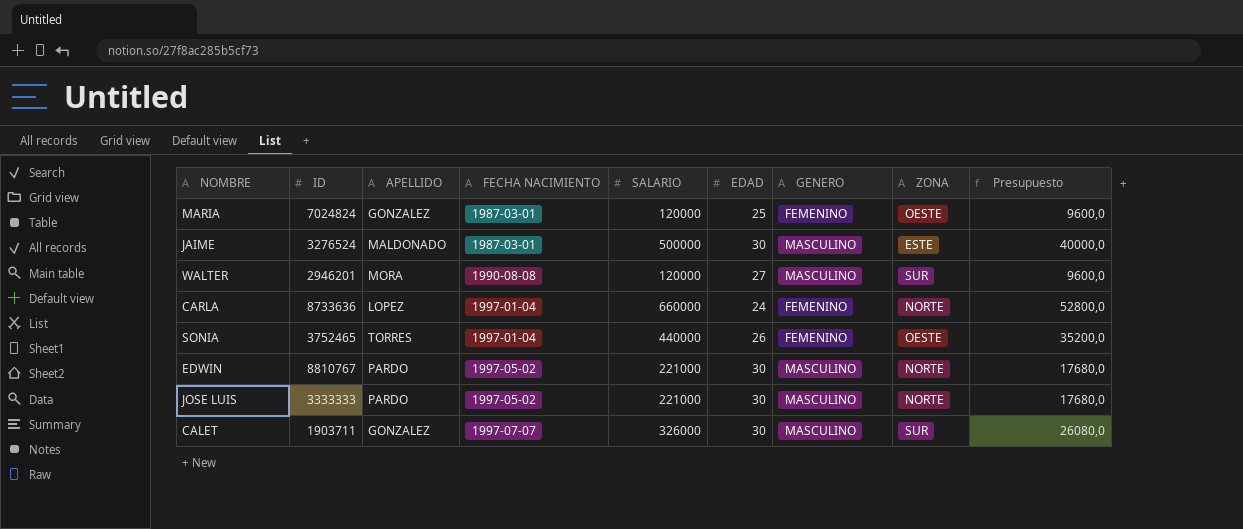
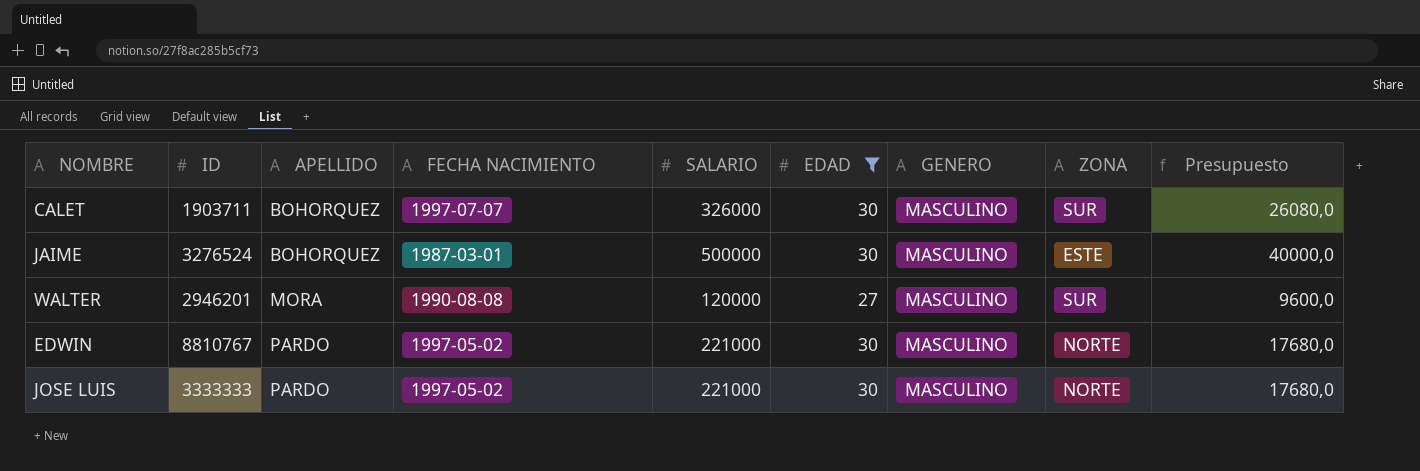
filter: none -> EDAD >= 27
row order: FECHA NACIMIENTO ascending -> APELLIDO ascending
CALET | APELLIDO: GONZALEZ -> BOHORQUEZ
JAIME | APELLIDO: MALDONADO -> BOHORQUEZ

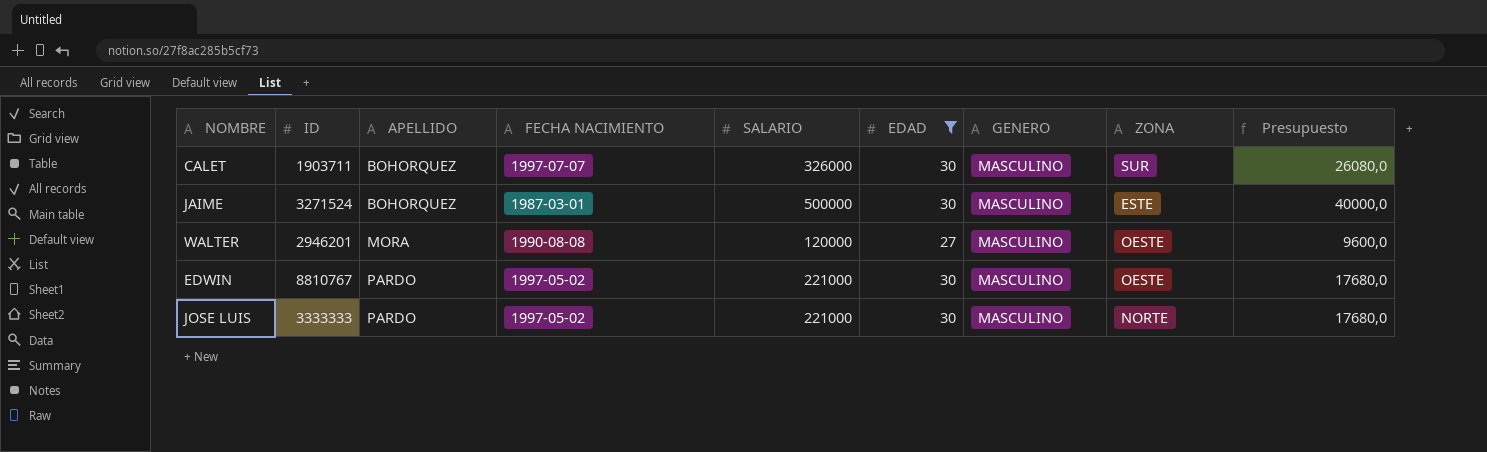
JAIME | ID: 3276524 -> 3271524
WALTER | ZONA: SUR -> OESTE
EDWIN | ZONA: NORTE -> OESTE

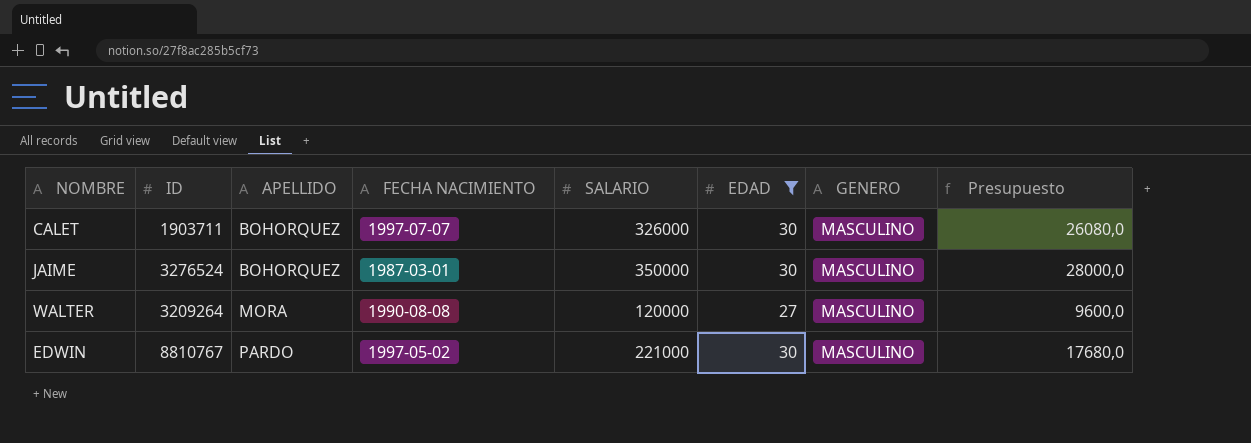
column ZONA | position: 8 -> none
row JOSE LUIS: 3333333 | PARDO | 1997-05-02 | 221000 | 30 | MASCULINO | NORTE | 17680,0 -> none
JAIME | ID: 3271524 -> 3276524
JAIME | SALARIO: 500000 -> 350000
JAIME | Presupuesto: 40000,0 -> 28000,0
WALTER | ID: 2946201 -> 3209264

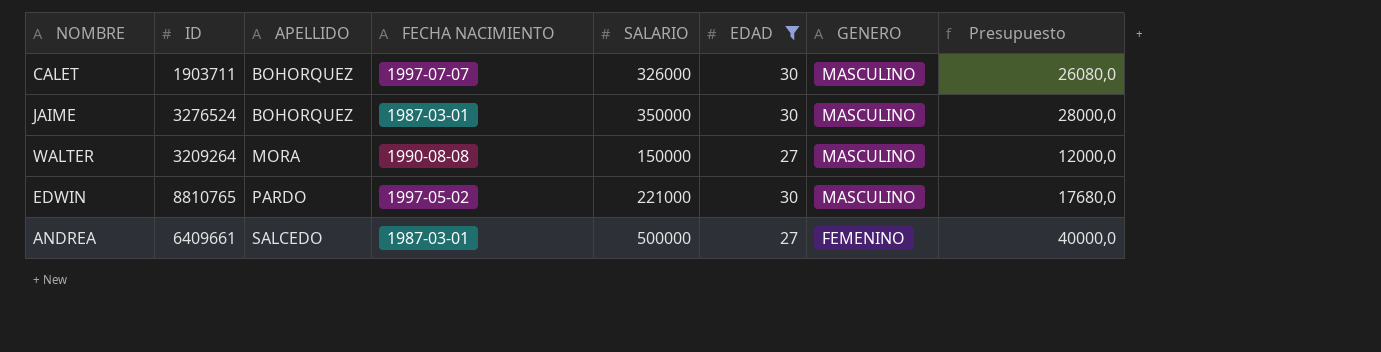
WALTER | SALARIO: 120000 -> 150000
WALTER | Presupuesto: 9600,0 -> 12000,0
EDWIN | ID: 8810767 -> 8810765
row ANDREA: none -> 6409661 | SALCEDO | 1987-03-01 | 500000 | 27 | FEMENINO | 40000,0

